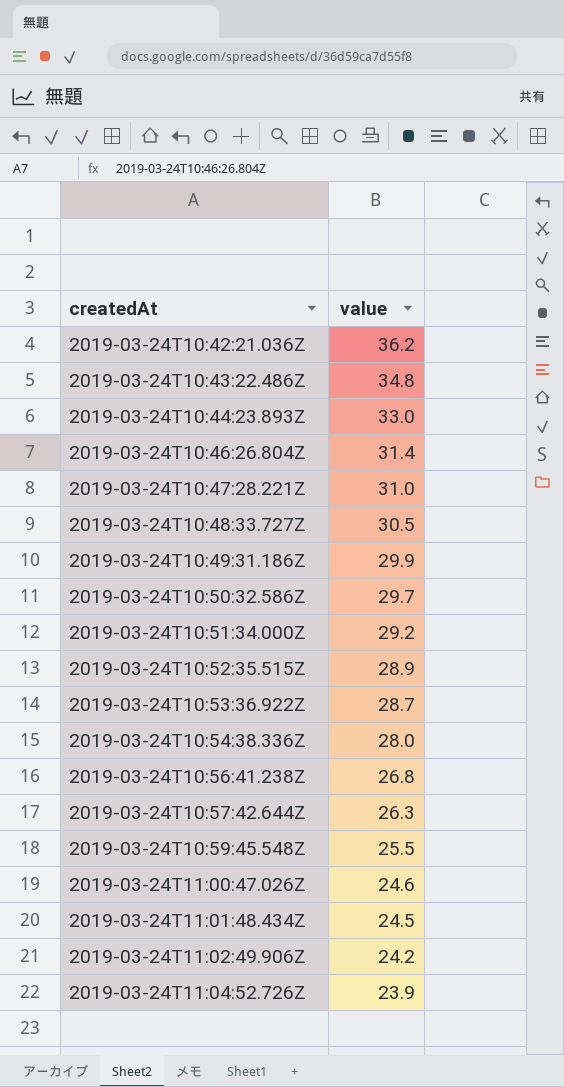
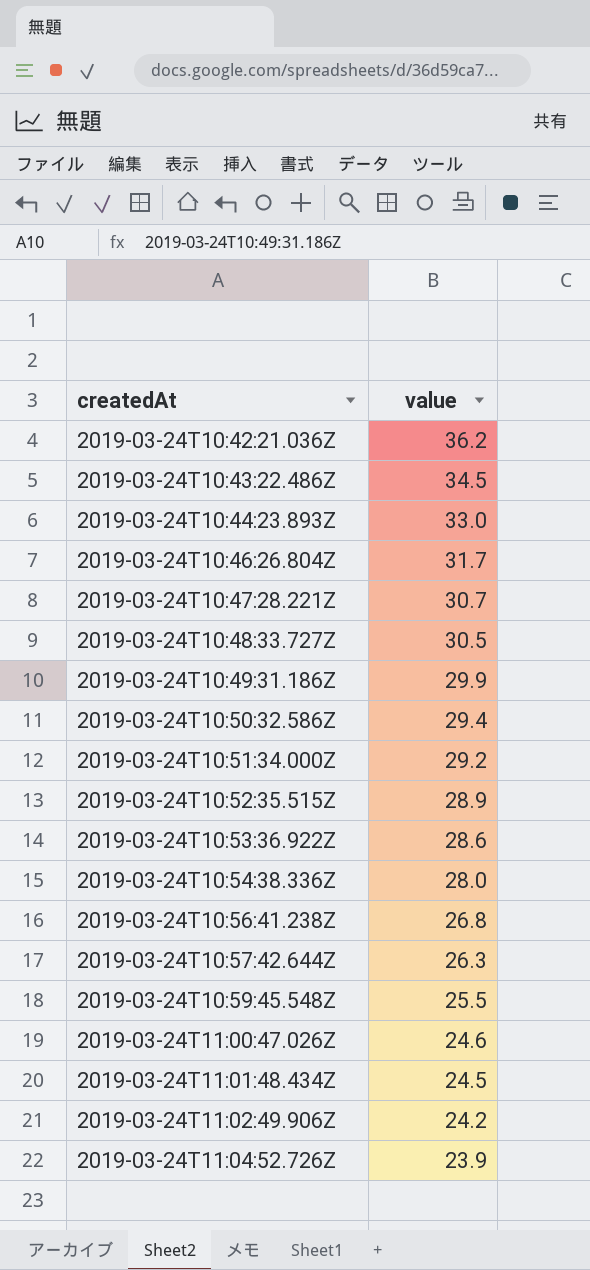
2019-03-24T10:43:22.486Z | value: 34.8 -> 34.5
2019-03-24T10:46:26.804Z | value: 31.4 -> 31.7
2019-03-24T10:47:28.221Z | value: 31.0 -> 30.7
2019-03-24T10:50:32.586Z | value: 29.7 -> 29.4
2019-03-24T10:53:36.922Z | value: 28.7 -> 28.6

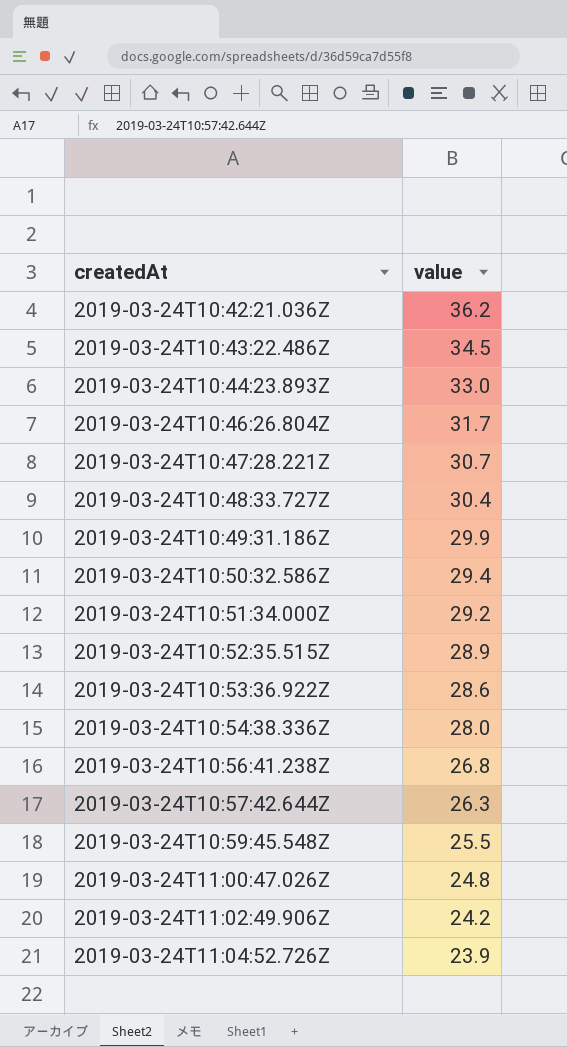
row 2019-03-24T11:01:48.434Z: 24.5 -> none
2019-03-24T10:48:33.727Z | value: 30.5 -> 30.4
2019-03-24T11:00:47.026Z | value: 24.6 -> 24.8

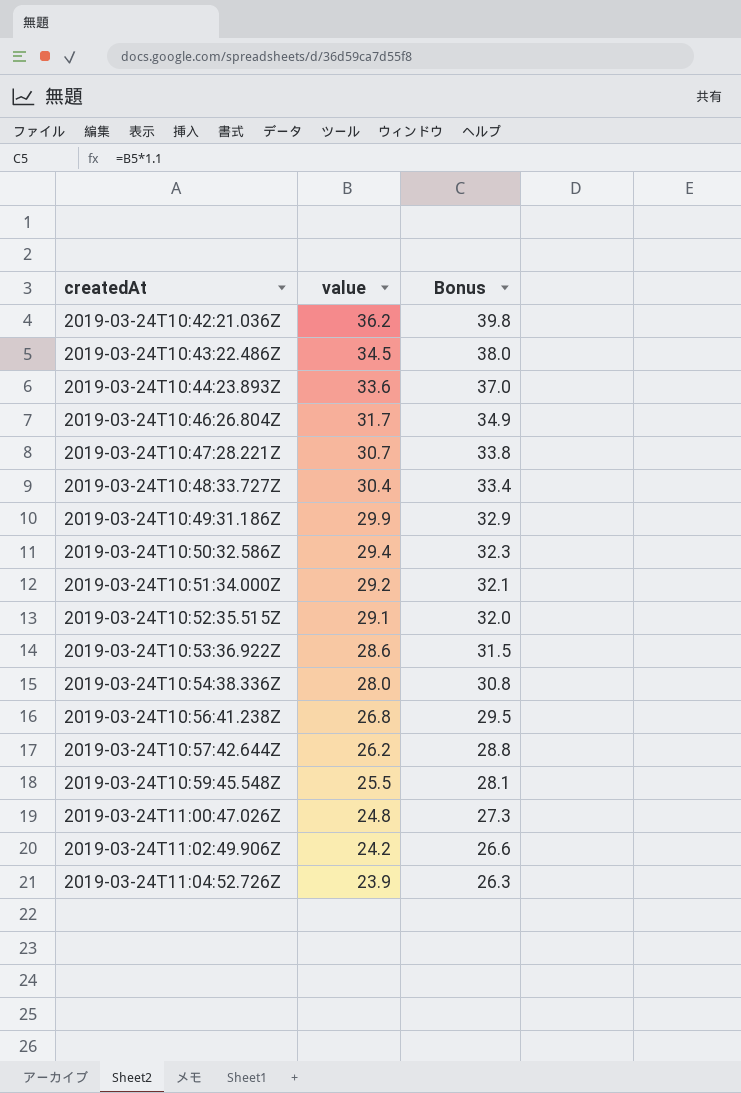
column Bonus | formula: none -> [value] * 1.1
2019-03-24T10:44:23.893Z | value: 33.0 -> 33.6
2019-03-24T10:52:35.515Z | value: 28.9 -> 29.1
2019-03-24T10:57:42.644Z | value: 26.3 -> 26.2

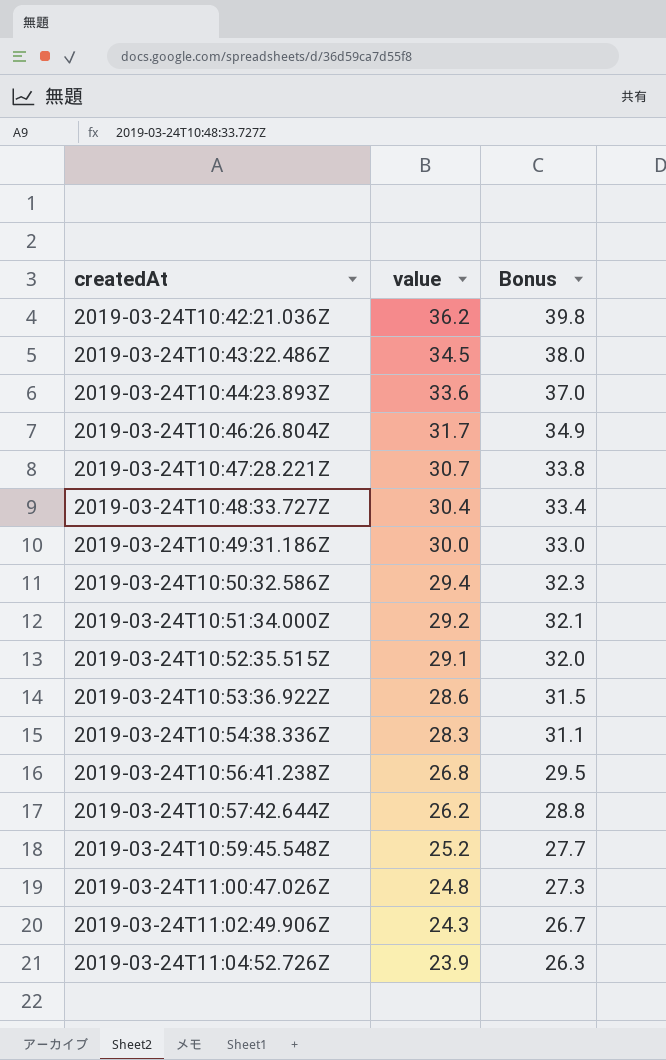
2019-03-24T10:49:31.186Z | value: 29.9 -> 30.0
2019-03-24T10:49:31.186Z | Bonus: 32.9 -> 33.0
2019-03-24T10:54:38.336Z | value: 28.0 -> 28.3
2019-03-24T10:54:38.336Z | Bonus: 30.8 -> 31.1
2019-03-24T10:59:45.548Z | value: 25.5 -> 25.2
2019-03-24T10:59:45.548Z | Bonus: 28.1 -> 27.7
2019-03-24T11:02:49.906Z | value: 24.2 -> 24.3
2019-03-24T11:02:49.906Z | Bonus: 26.6 -> 26.7

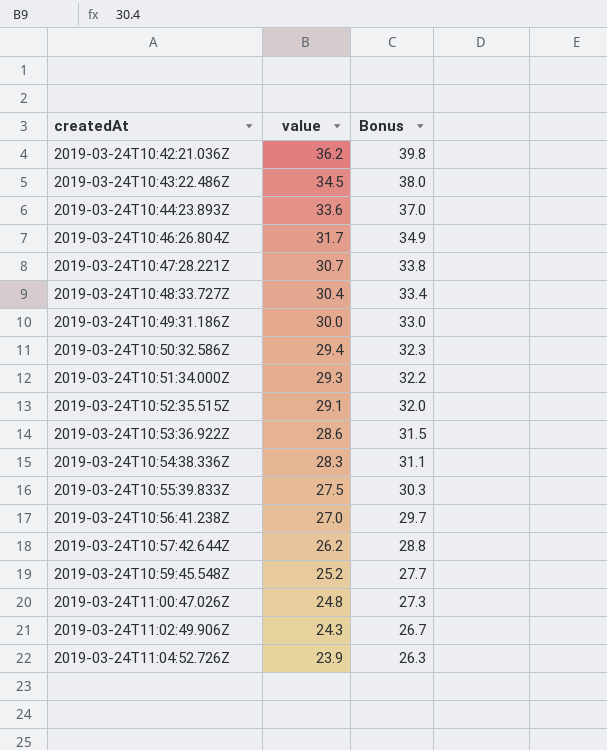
2019-03-24T10:51:34.000Z | value: 29.2 -> 29.3
2019-03-24T10:51:34.000Z | Bonus: 32.1 -> 32.2
row 2019-03-24T10:55:39.833Z: none -> 27.5 | 30.3
2019-03-24T10:56:41.238Z | value: 26.8 -> 27.0
2019-03-24T10:56:41.238Z | Bonus: 29.5 -> 29.7

